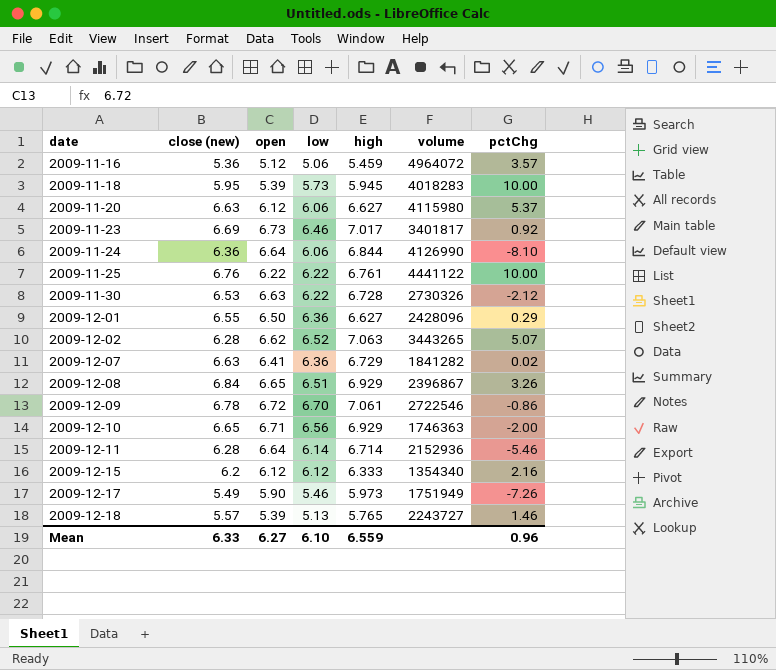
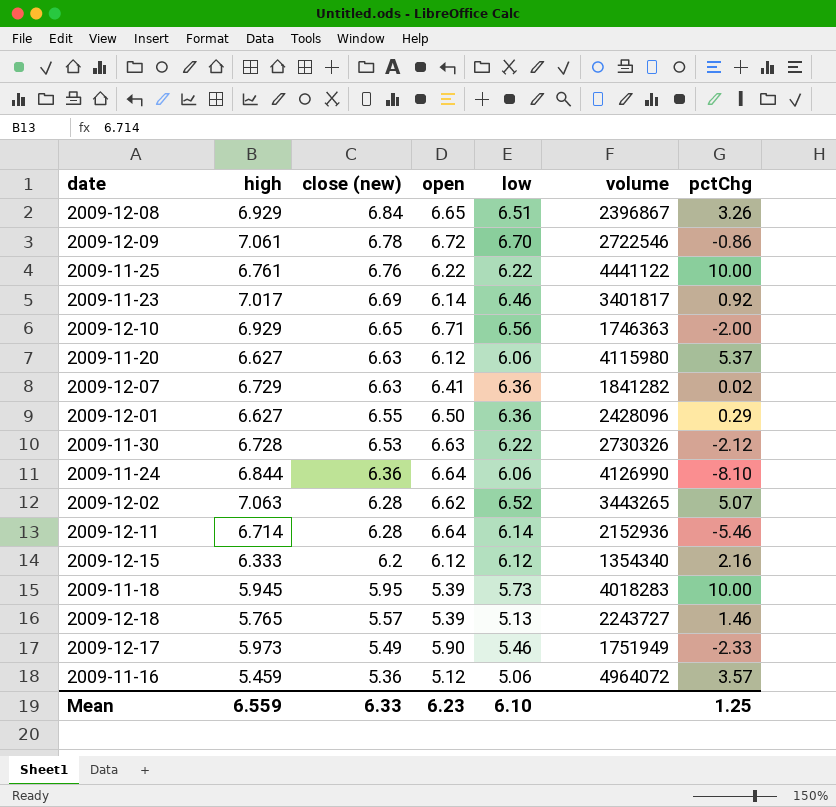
row order: date ascending -> close (new) descending
column high | position: 5 -> 2
2009-11-23 | open: 6.73 -> 6.14
2009-12-17 | pctChg: -7.26 -> -2.33
Mean | open: 6.27 -> 6.23
Mean | pctChg: 0.96 -> 1.25

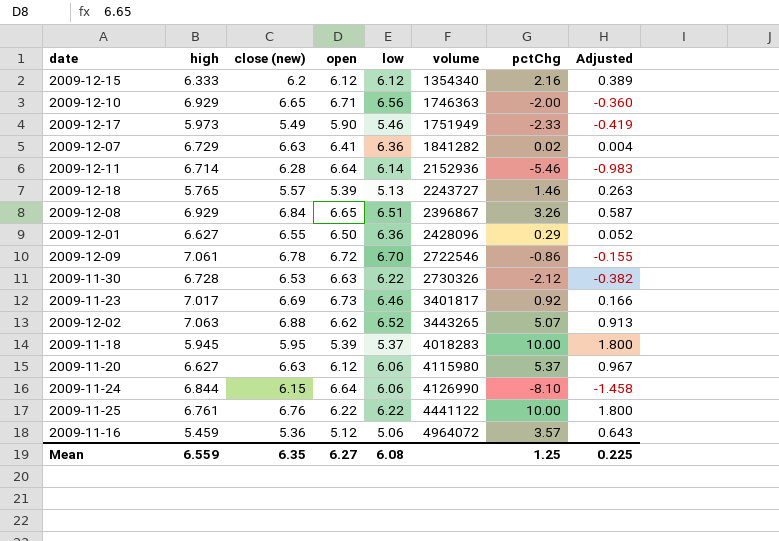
row order: close (new) descending -> volume ascending
column Adjusted | formula: none -> [pctChg] * 0.18
2009-11-23 | open: 6.14 -> 6.73
2009-12-02 | close (new): 6.28 -> 6.88
2009-11-18 | low: 5.73 -> 5.37
2009-11-24 | close (new): 6.36 -> 6.15
Mean | close (new): 6.33 -> 6.35
Mean | open: 6.23 -> 6.27
Mean | low: 6.10 -> 6.08

